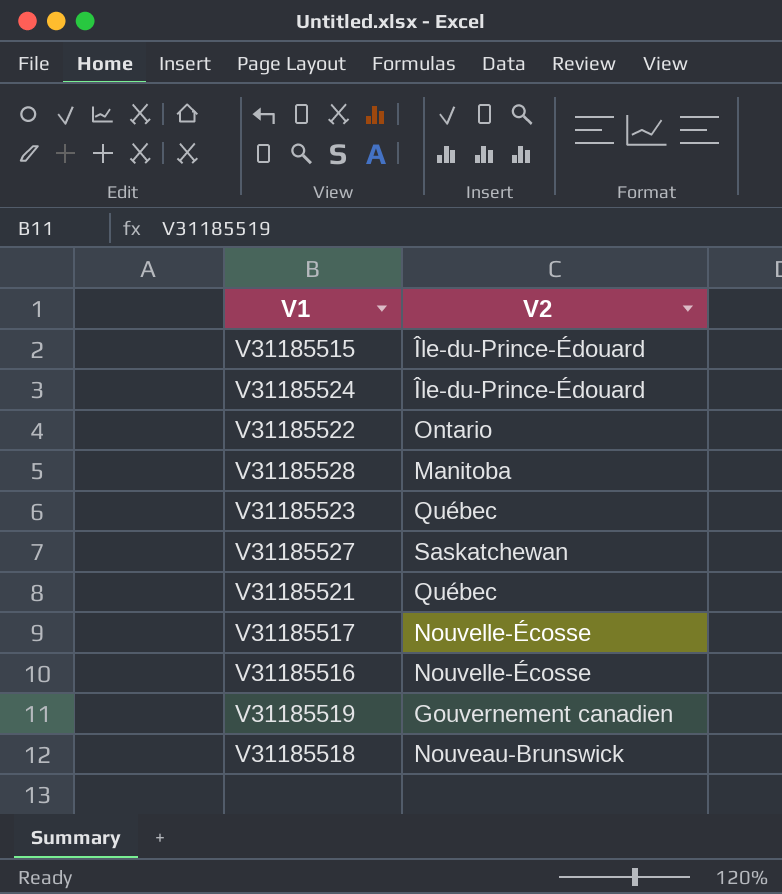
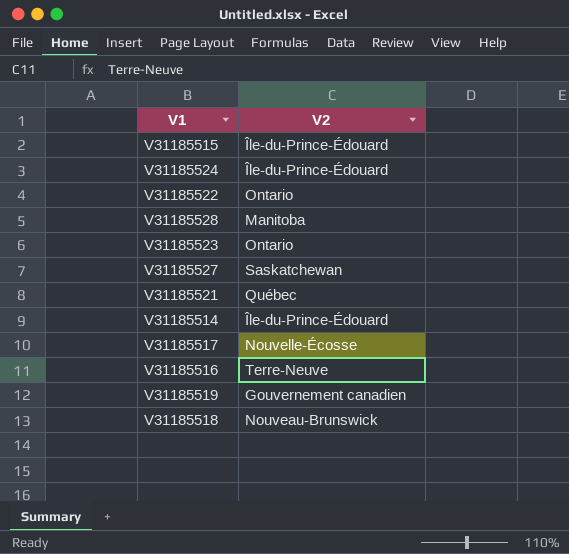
V31185523 | V2: Québec -> Ontario
row V31185514: none -> Île-du-Prince-Édouard
V31185516 | V2: Nouvelle-Écosse -> Terre-Neuve

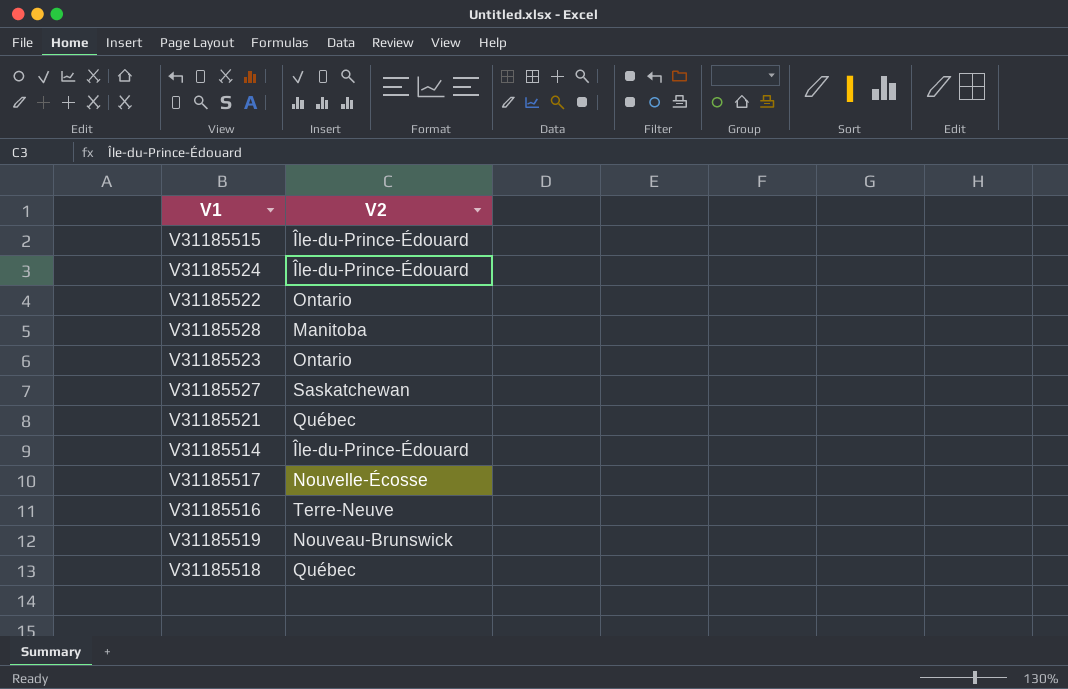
V31185519 | V2: Gouvernement canadien -> Nouveau-Brunswick
V31185518 | V2: Nouveau-Brunswick -> Québec

